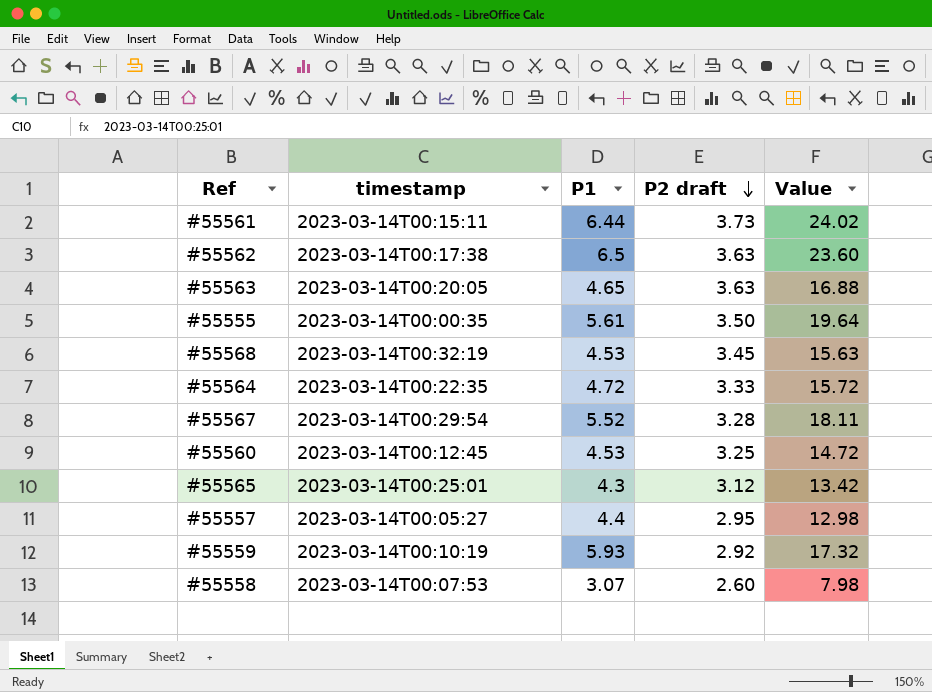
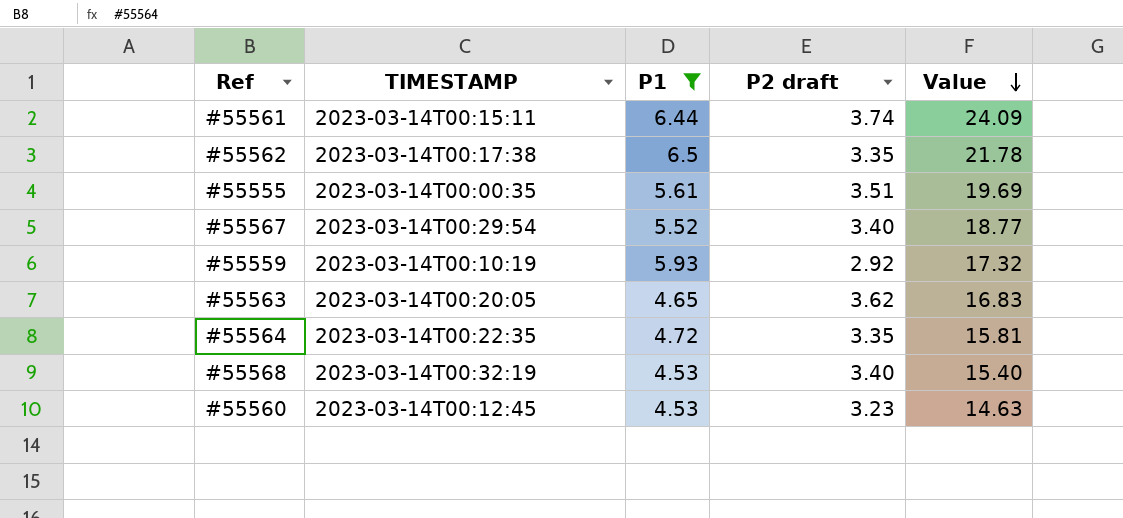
filter: none -> P1 >= 4.53
row order: P2 draft descending -> Value descending
column name: timestamp -> TIMESTAMP
#55561 | P2 draft: 3.73 -> 3.74
#55561 | Value: 24.02 -> 24.09
#55562 | P2 draft: 3.63 -> 3.35
#55562 | Value: 23.60 -> 21.78
#55555 | P2 draft: 3.50 -> 3.51
#55555 | Value: 19.64 -> 19.69
#55567 | P2 draft: 3.28 -> 3.40
#55567 | Value: 18.11 -> 18.77
#55563 | P2 draft: 3.63 -> 3.62
#55563 | Value: 16.88 -> 16.83
#55564 | P2 draft: 3.33 -> 3.35
#55564 | Value: 15.72 -> 15.81
#55568 | P2 draft: 3.45 -> 3.40
#55568 | Value: 15.63 -> 15.40
#55560 | P2 draft: 3.25 -> 3.23
#55560 | Value: 14.72 -> 14.63

